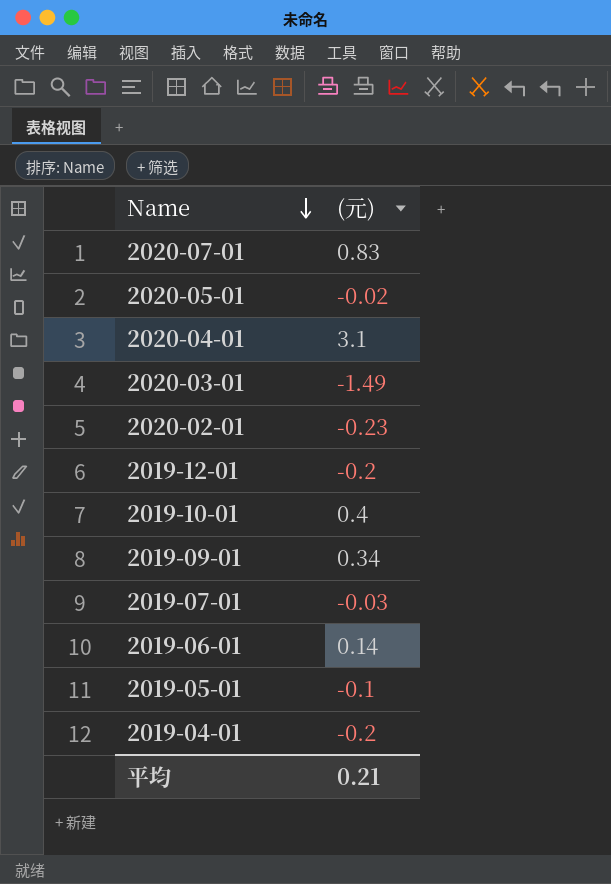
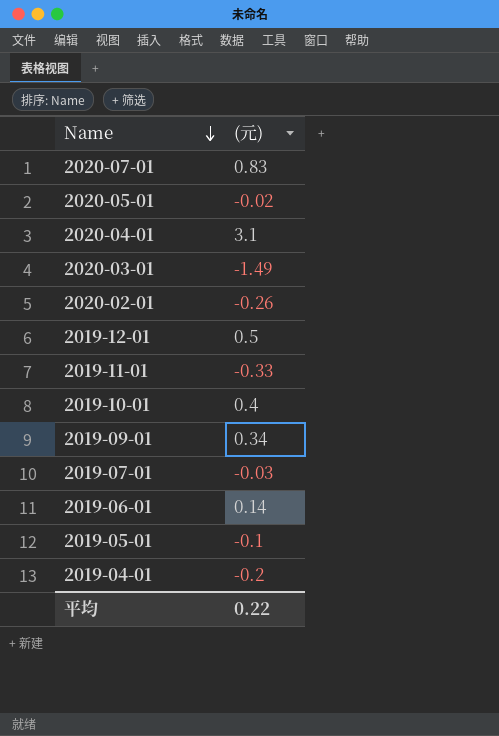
2020-02-01 | (元): -0.23 -> -0.26
2019-12-01 | (元): -0.2 -> 0.5
row 2019-11-01: none -> -0.33
平均 | (元): 0.21 -> 0.22

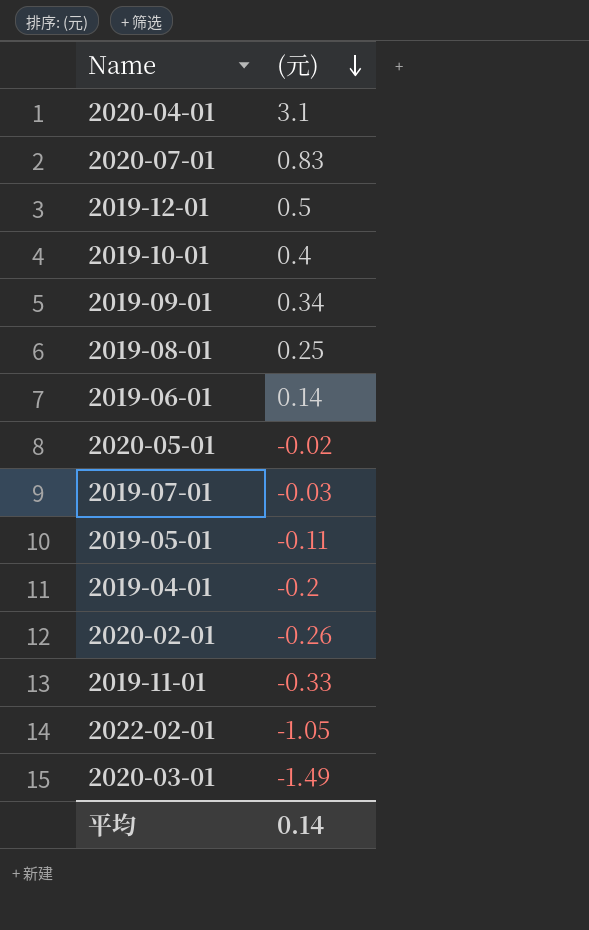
row order: Name descending -> (元) descending
row 2019-08-01: none -> 0.25
2019-05-01 | (元): -0.1 -> -0.11
row 2022-02-01: none -> -1.05
平均 | (元): 0.22 -> 0.14

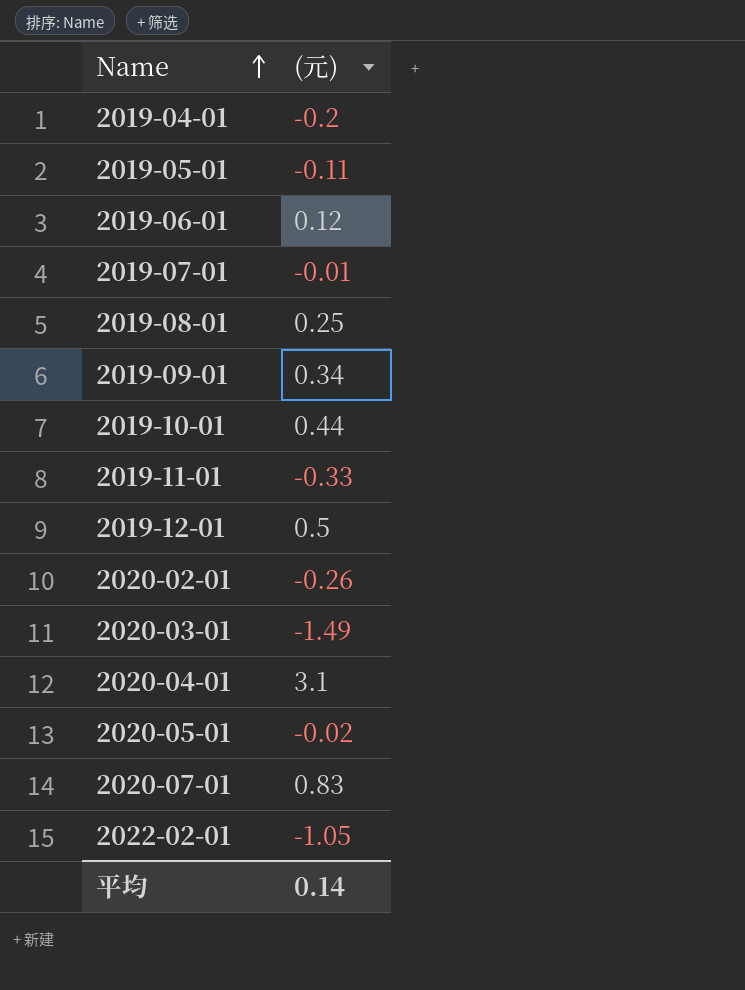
row order: (元) descending -> Name ascending
2019-06-01 | (元): 0.14 -> 0.12
2019-07-01 | (元): -0.03 -> -0.01
2019-10-01 | (元): 0.4 -> 0.44

